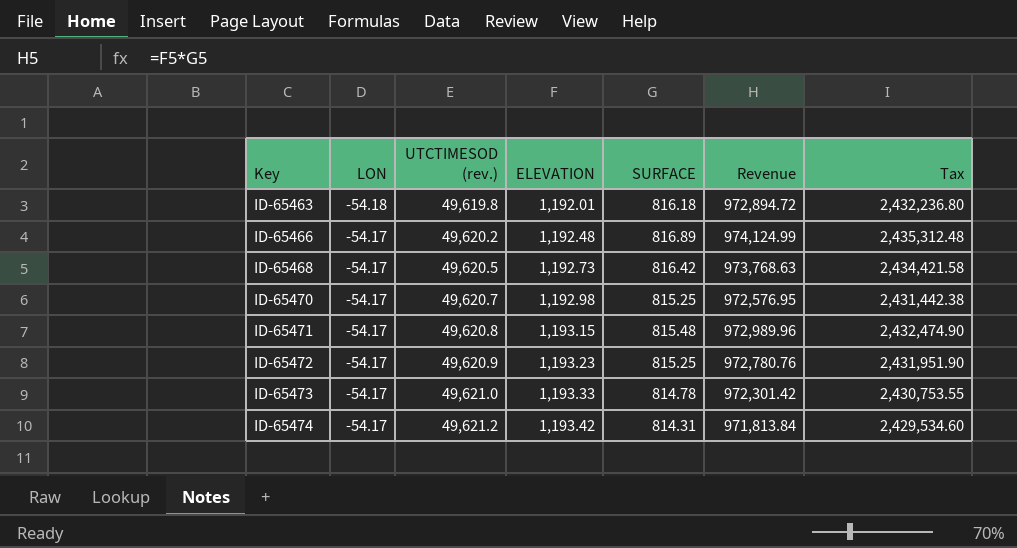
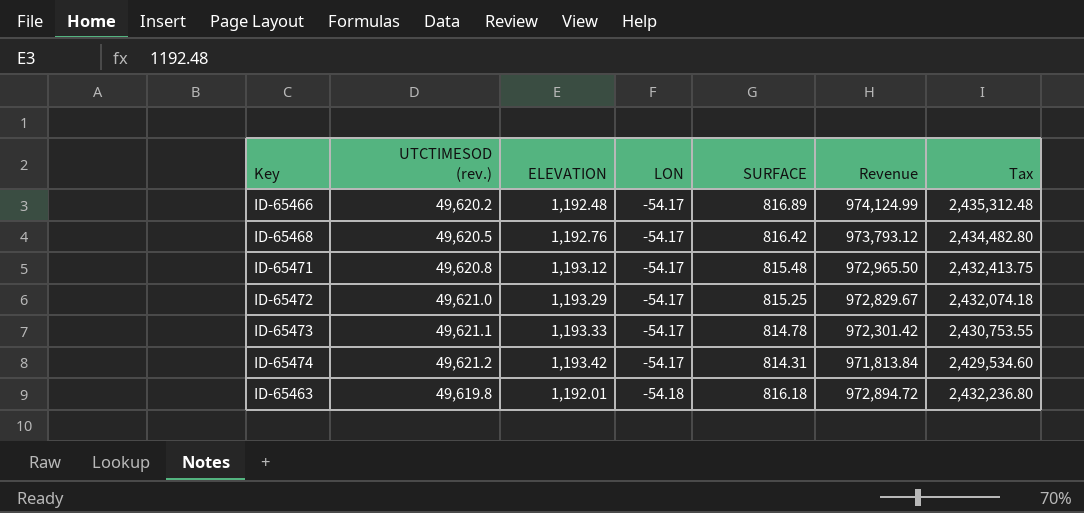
row order: Key ascending -> LON descending
column LON | position: 2 -> 4
row ID-65470: -54.17 | 49,620.7 | 1,192.98 | 815.25 | 972,576.95 | 2,431,442.38 -> none
ID-65468 | ELEVATION: 1,192.73 -> 1,192.76
ID-65468 | Revenue: 973,768.63 -> 973,793.12
ID-65468 | Tax: 2,434,421.58 -> 2,434,482.80
ID-65471 | ELEVATION: 1,193.15 -> 1,193.12
ID-65471 | Revenue: 972,989.96 -> 972,965.50
ID-65471 | Tax: 2,432,474.90 -> 2,432,413.75
ID-65472 | UTCTIMESOD (rev.): 49,620.9 -> 49,621.0
ID-65472 | ELEVATION: 1,193.23 -> 1,193.29
ID-65472 | Revenue: 972,780.76 -> 972,829.67
ID-65472 | Tax: 2,431,951.90 -> 2,432,074.18
ID-65473 | UTCTIMESOD (rev.): 49,621.0 -> 49,621.1

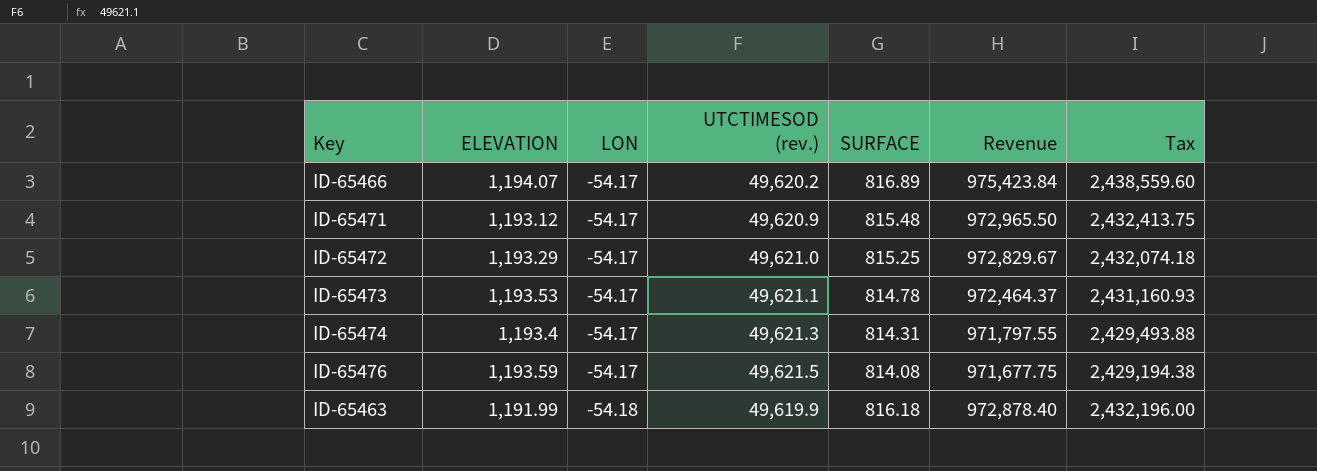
column UTCTIMESOD (rev.) | position: 2 -> 4
row ID-65468: 49,620.5 | 1,192.76 | -54.17 | 816.42 | 973,793.12 | 2,434,482.80 -> none
ID-65466 | ELEVATION: 1,192.48 -> 1,194.07
ID-65466 | Revenue: 974,124.99 -> 975,423.84
ID-65466 | Tax: 2,435,312.48 -> 2,438,559.60
ID-65471 | UTCTIMESOD (rev.): 49,620.8 -> 49,620.9
ID-65473 | ELEVATION: 1,193.33 -> 1,193.53
ID-65473 | Revenue: 972,301.42 -> 972,464.37
ID-65473 | Tax: 2,430,753.55 -> 2,431,160.93
ID-65474 | ELEVATION: 1,193.42 -> 1,193.4
ID-65474 | UTCTIMESOD (rev.): 49,621.2 -> 49,621.3
ID-65474 | Revenue: 971,813.84 -> 971,797.55
ID-65474 | Tax: 2,429,534.60 -> 2,429,493.88
row ID-65476: none -> 1,193.59 | -54.17 | 49,621.5 | 814.08 | 971,677.75 | 2,429,194.38
ID-65463 | ELEVATION: 1,192.01 -> 1,191.99
ID-65463 | UTCTIMESOD (rev.): 49,619.8 -> 49,619.9
ID-65463 | Revenue: 972,894.72 -> 972,878.40
ID-65463 | Tax: 2,432,236.80 -> 2,432,196.00

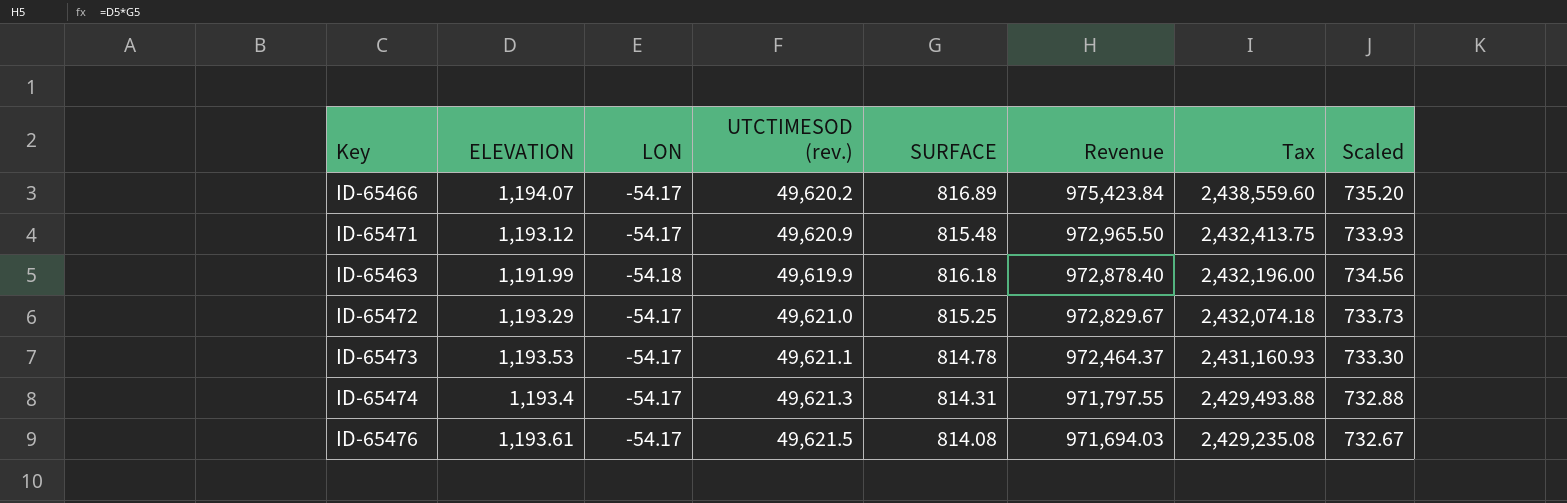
row order: LON descending -> Revenue descending
column Scaled | formula: none -> [SURFACE] * 0.9
ID-65476 | ELEVATION: 1,193.59 -> 1,193.61
ID-65476 | Revenue: 971,677.75 -> 971,694.03
ID-65476 | Tax: 2,429,194.38 -> 2,429,235.08

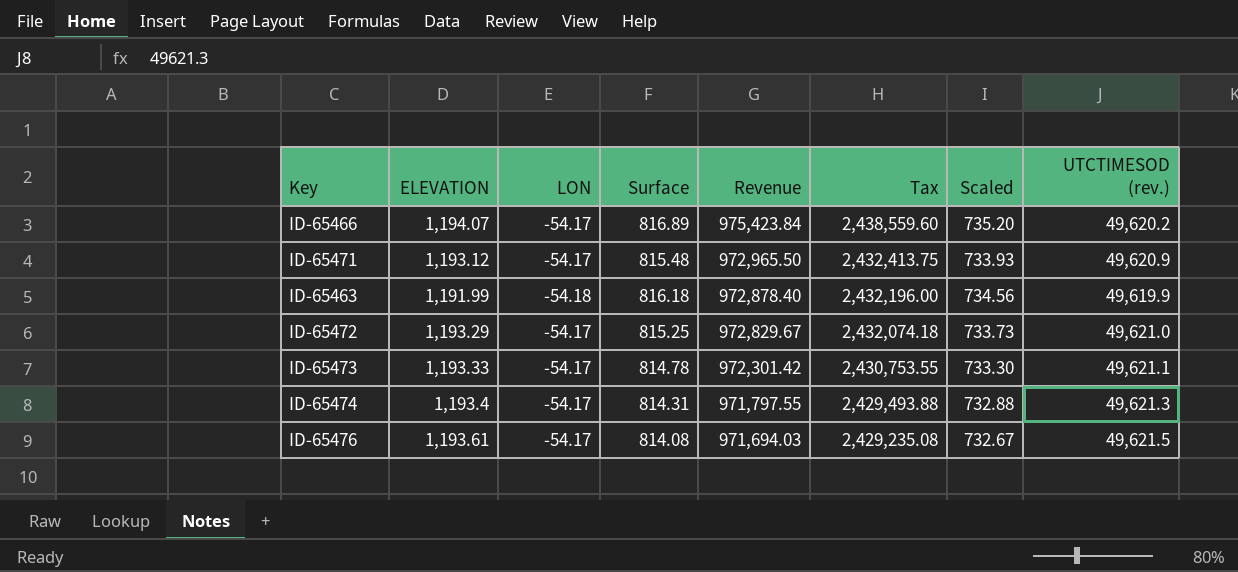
column name: SURFACE -> Surface
column UTCTIMESOD (rev.) | position: 4 -> 8
ID-65473 | ELEVATION: 1,193.53 -> 1,193.33
ID-65473 | Revenue: 972,464.37 -> 972,301.42
ID-65473 | Tax: 2,431,160.93 -> 2,430,753.55

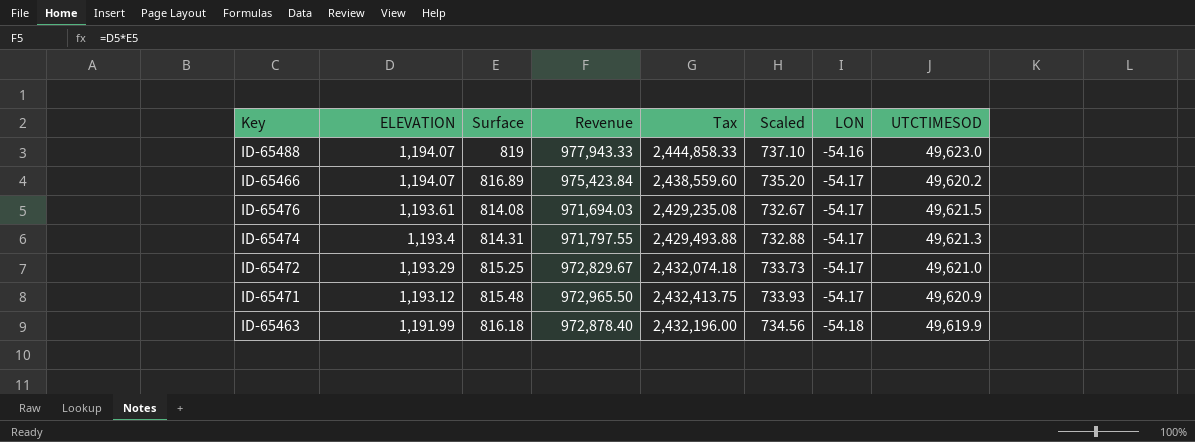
row order: Revenue descending -> ELEVATION descending
column LON | position: 3 -> 7
column name: UTCTIMESOD (rev.) -> UTCTIMESOD
row ID-65473: 1,193.33 | -54.17 | 814.78 | 972,301.42 | 2,430,753.55 | 733.30 | 49,621.1 -> none
row ID-65488: none -> 1,194.07 | 819 | 977,943.33 | 2,444,858.33 | 737.10 | -54.16 | 49,623.0

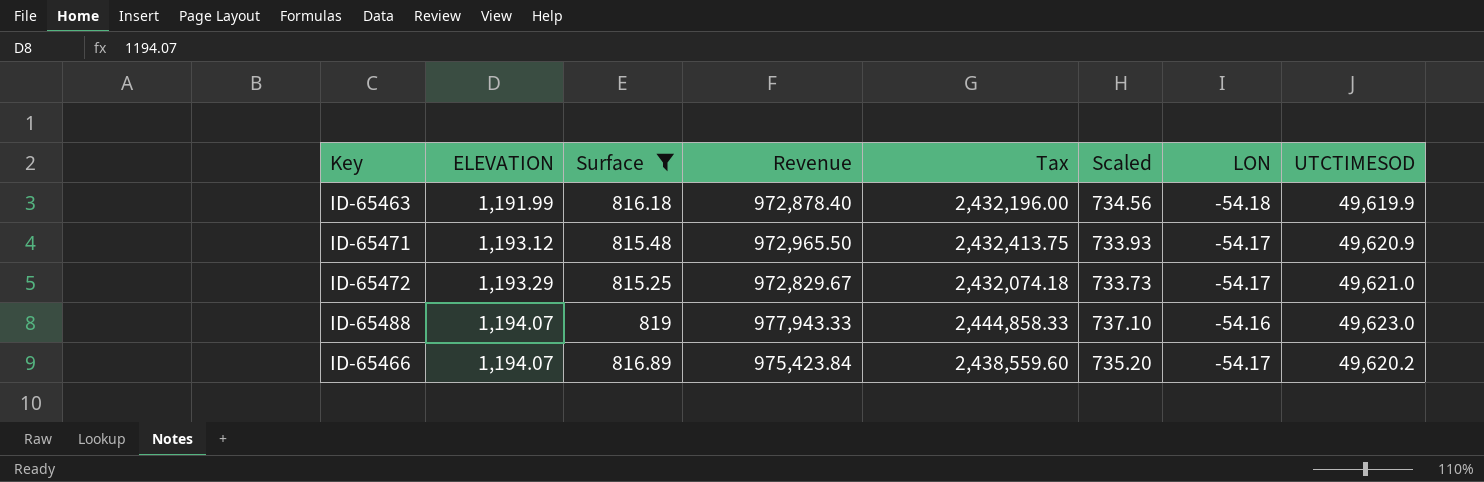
filter: none -> Surface >= 815.25
row order: ELEVATION descending -> ELEVATION ascending

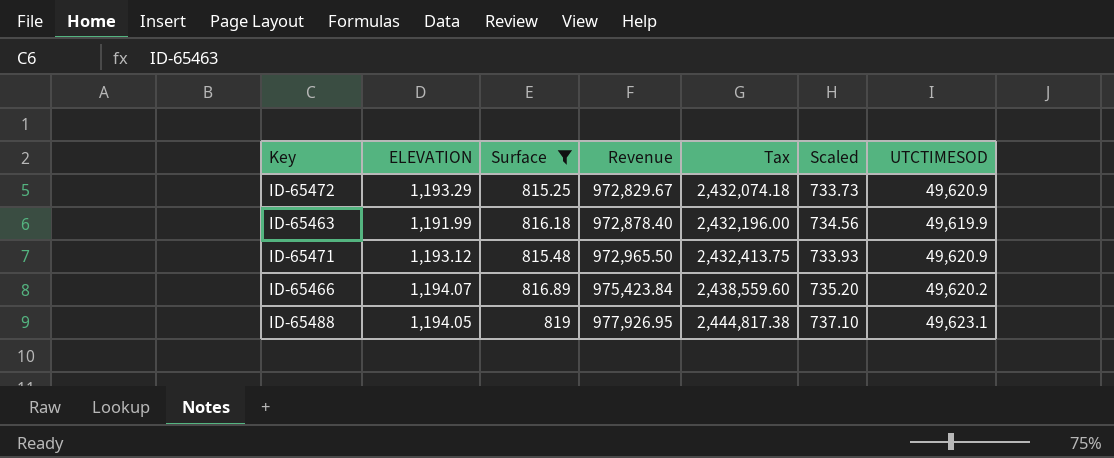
row order: ELEVATION ascending -> Revenue ascending
column LON | position: 7 -> none
ID-65472 | UTCTIMESOD: 49,621.0 -> 49,620.9
ID-65488 | ELEVATION: 1,194.07 -> 1,194.05
ID-65488 | Revenue: 977,943.33 -> 977,926.95
ID-65488 | Tax: 2,444,858.33 -> 2,444,817.38
ID-65488 | UTCTIMESOD: 49,623.0 -> 49,623.1

